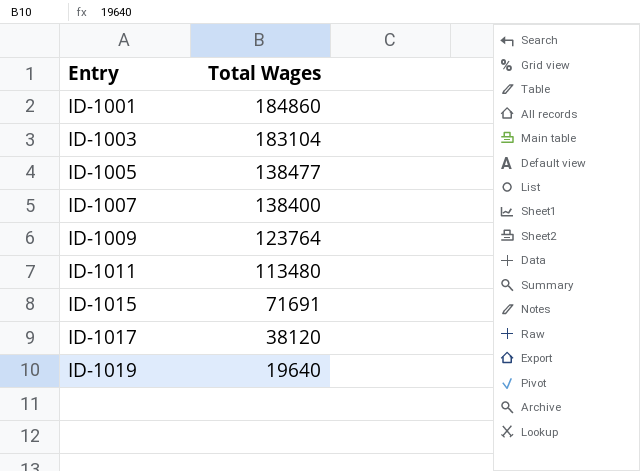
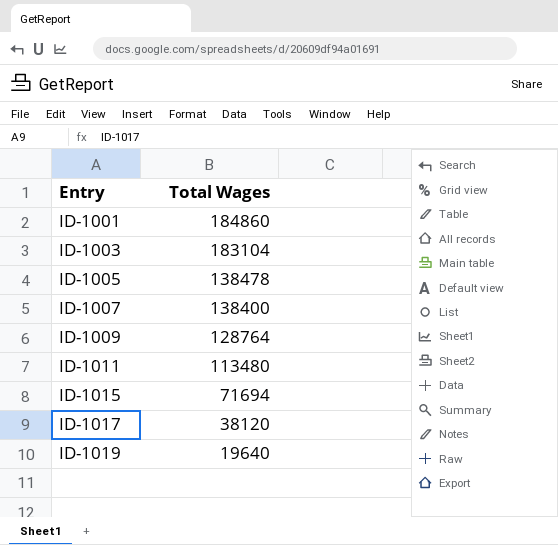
ID-1005 | Total Wages: 138477 -> 138478
ID-1009 | Total Wages: 123764 -> 128764
ID-1015 | Total Wages: 71691 -> 71694

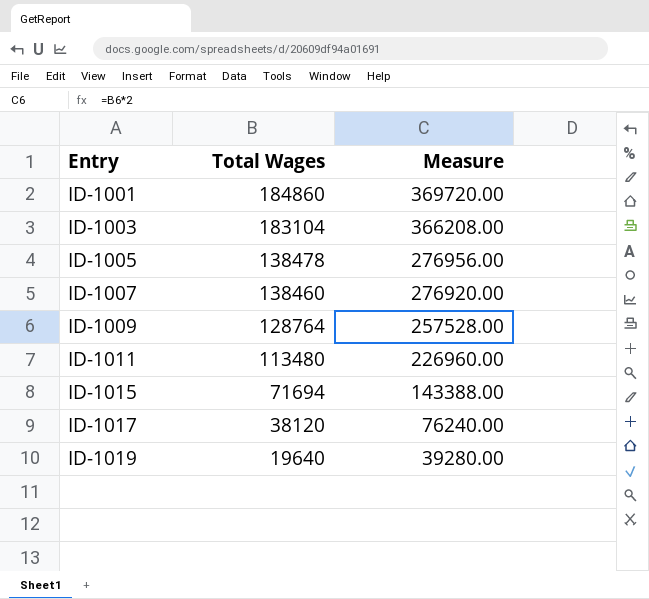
column Measure | formula: none -> [Total Wages] * 2
ID-1007 | Total Wages: 138400 -> 138460

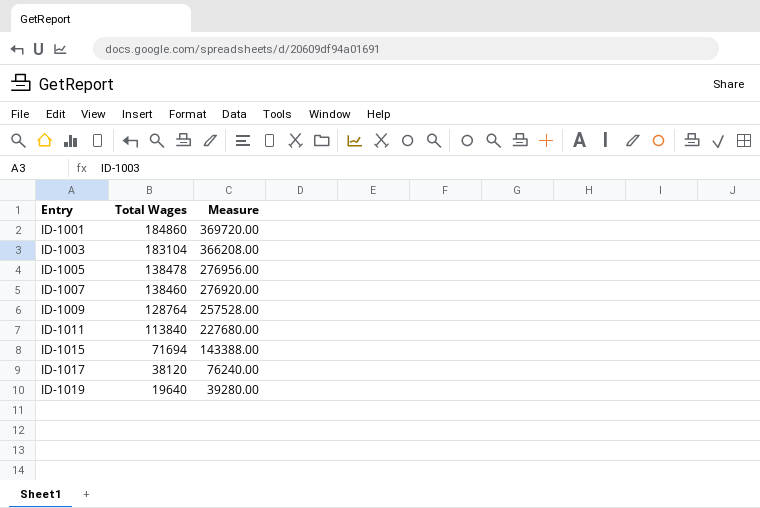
ID-1011 | Total Wages: 113480 -> 113840
ID-1011 | Measure: 226960.00 -> 227680.00

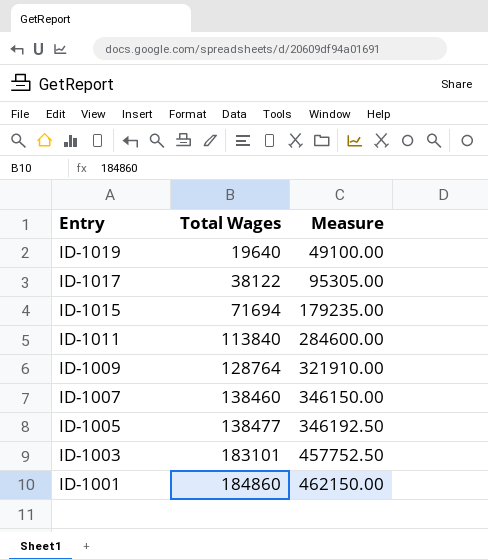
row order: Entry ascending -> Entry descending
column Measure | formula: [Total Wages] * 2 -> [Total Wages] * 2.5
ID-1017 | Total Wages: 38120 -> 38122
ID-1005 | Total Wages: 138478 -> 138477
ID-1003 | Total Wages: 183104 -> 183101

